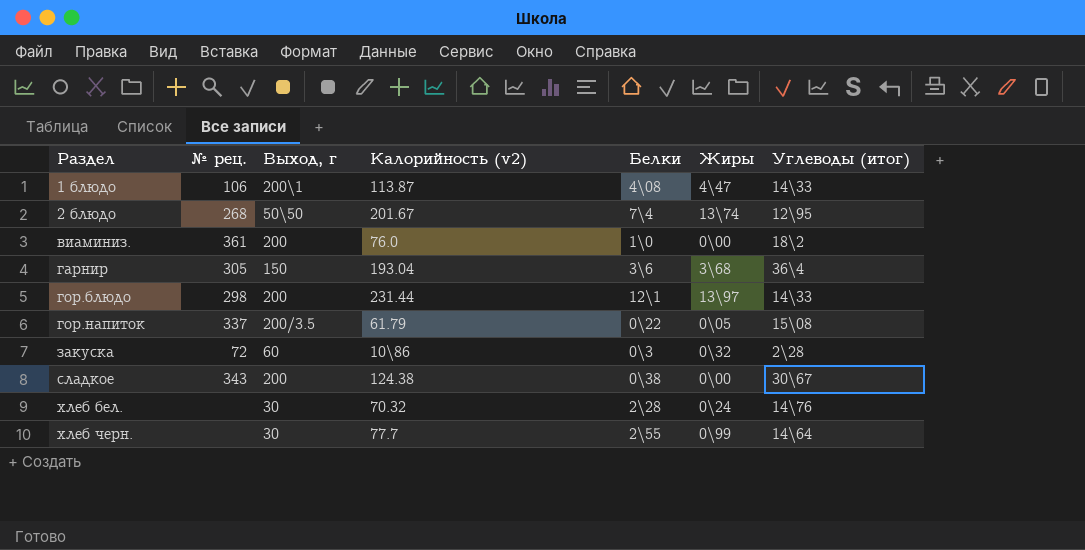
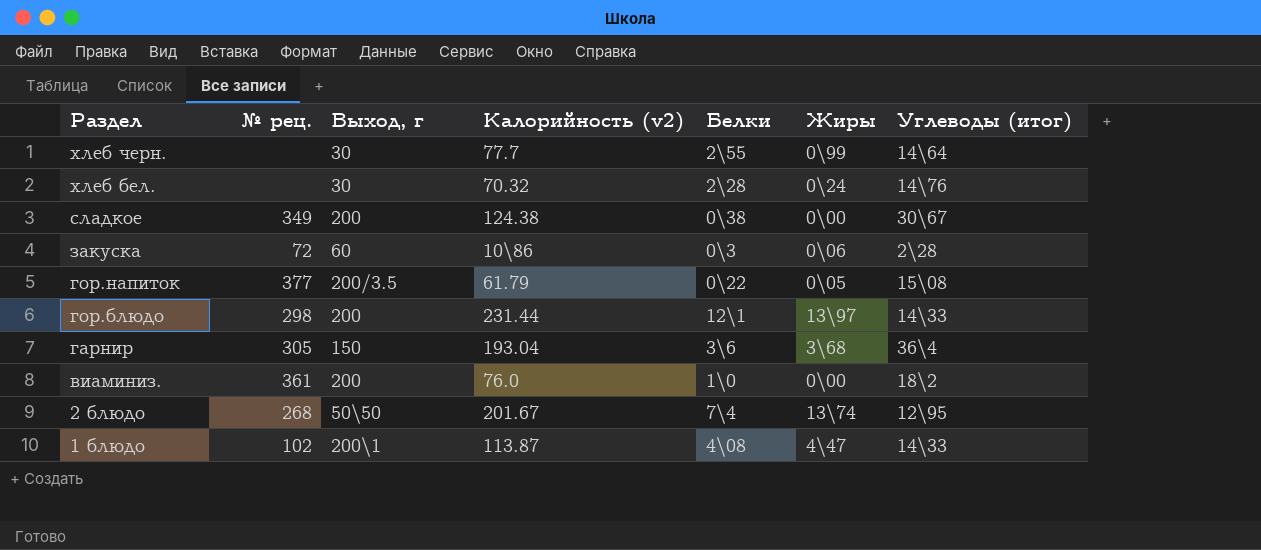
row order: Раздел ascending -> Раздел descending
сладкое | № рец.: 343 -> 349
закуска | Жиры: 0\32 -> 0\06
гор.напиток | № рец.: 337 -> 377
1 блюдо | № рец.: 106 -> 102

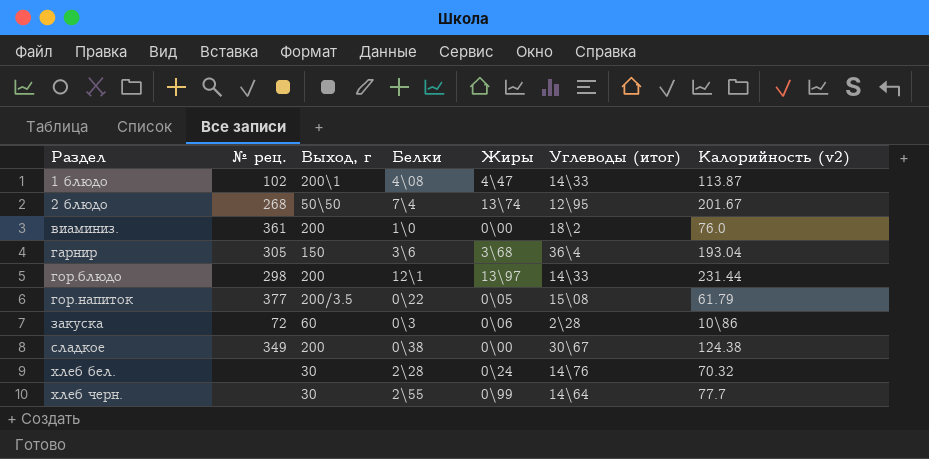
row order: Раздел descending -> Раздел ascending
column Калорийность (v2) | position: 4 -> 7

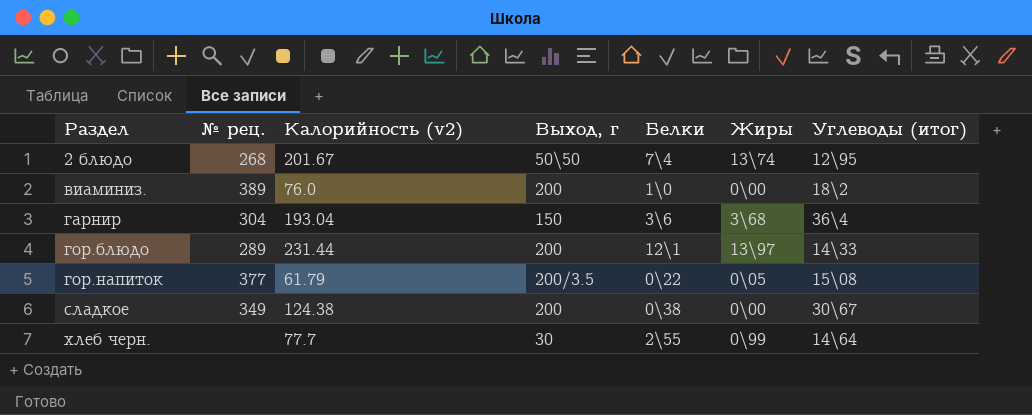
column Калорийность (v2) | position: 7 -> 3
row 1 блюдо: 102 | 200\1 | 4\08 | 4\47 | 14\33 | 113.87 -> none
row закуска: 72 | 60 | 0\3 | 0\06 | 2\28 | 10\86 -> none
row хлеб бел.: none | 30 | 2\28 | 0\24 | 14\76 | 70.32 -> none
виаминиз. | № рец.: 361 -> 389
гарнир | № рец.: 305 -> 304
гор.блюдо | № рец.: 298 -> 289

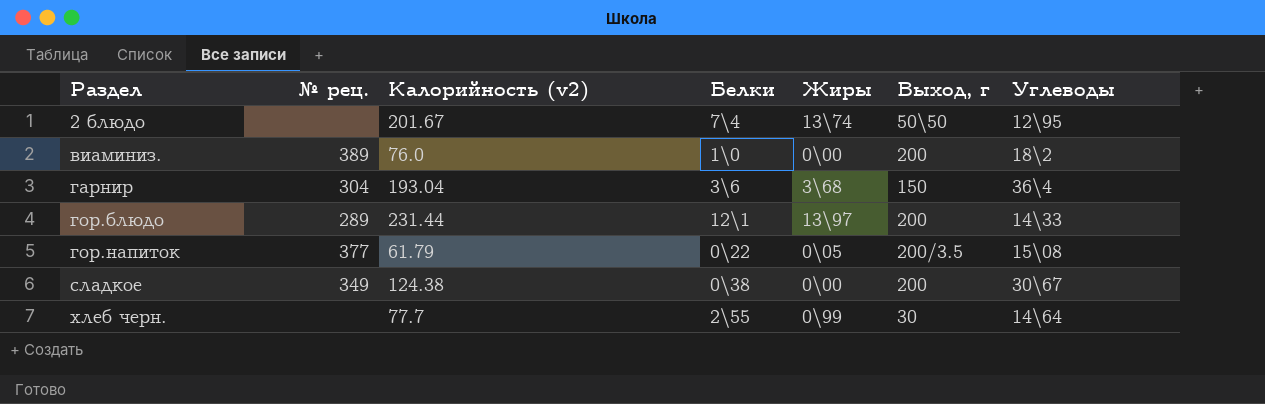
column Выход, г | position: 4 -> 6
column name: Углеводы (итог) -> Углеводы
2 блюдо | № рец.: 268 -> none

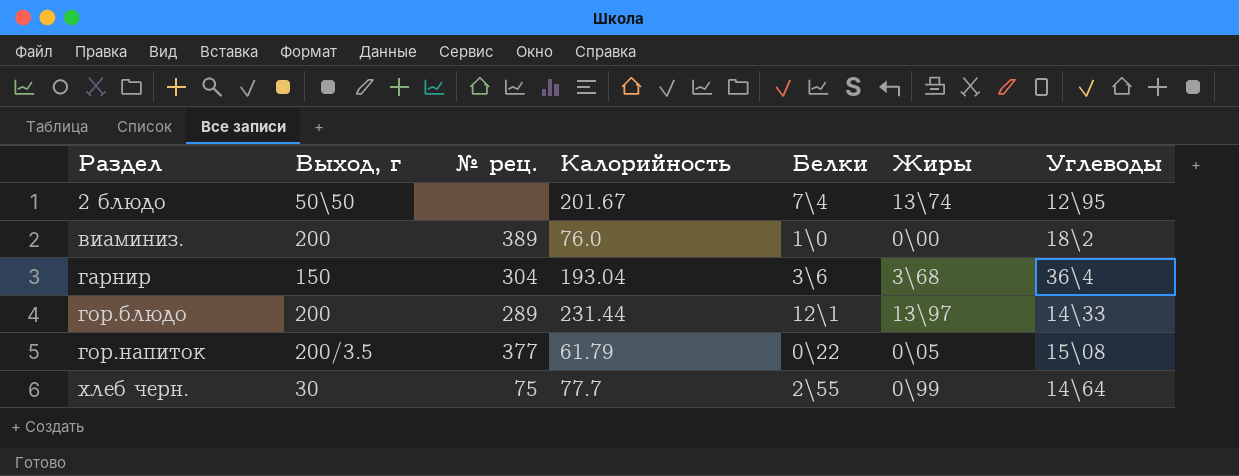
column Выход, г | position: 6 -> 2
column name: Калорийность (v2) -> Калорийность
row сладкое: 349 | 124.38 | 0\38 | 0\00 | 200 | 30\67 -> none
хлеб черн. | № рец.: none -> 75

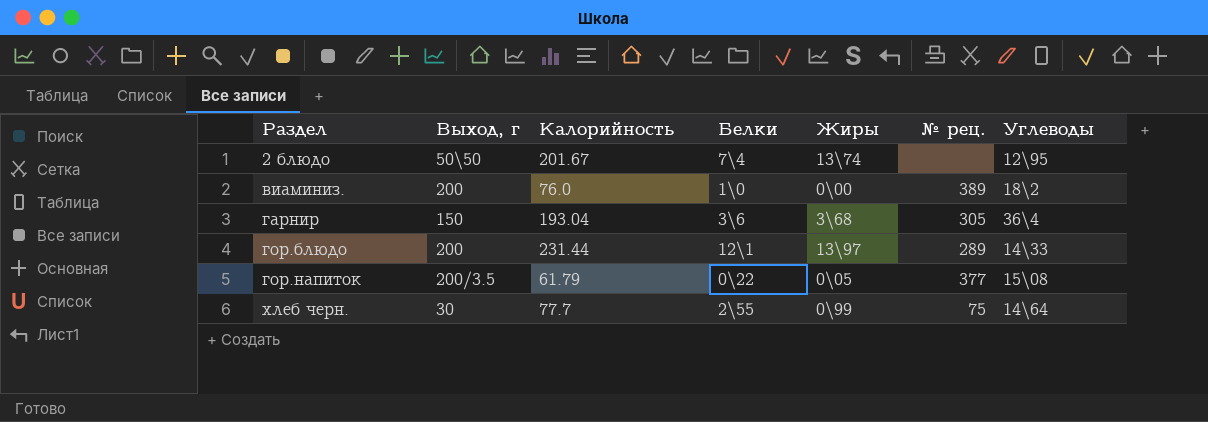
column № рец. | position: 3 -> 6
гарнир | № рец.: 304 -> 305

